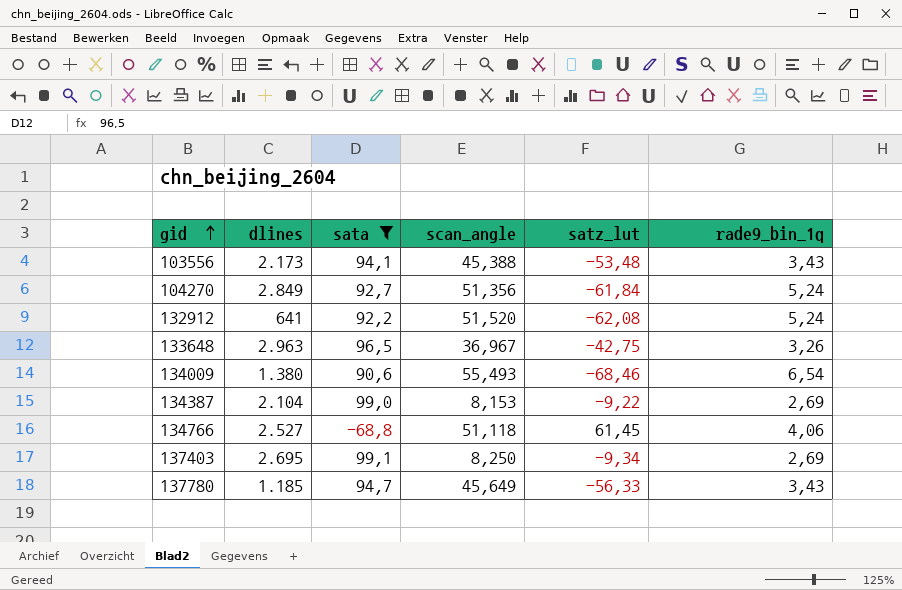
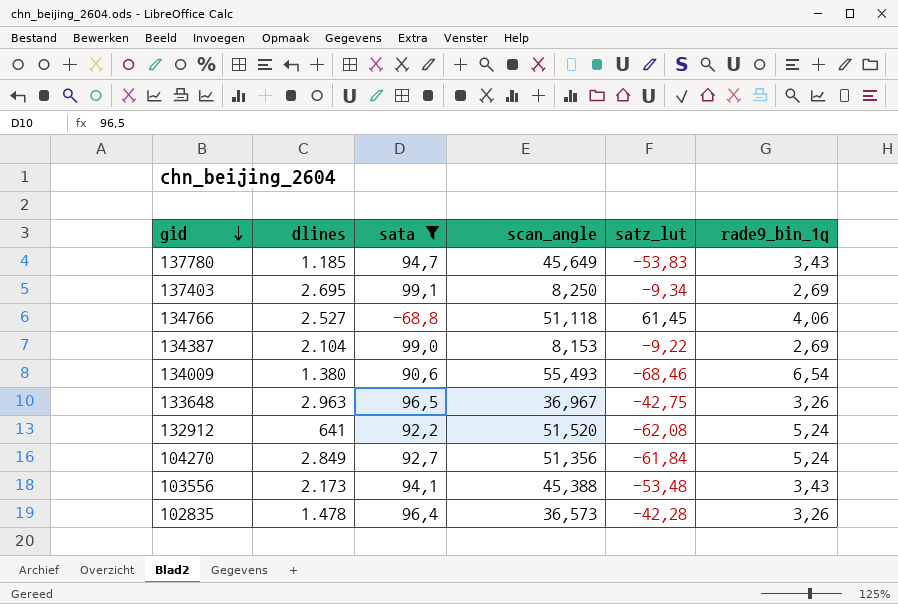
row order: gid ascending -> gid descending
137780 | satz_lut: -56,33 -> -53,83
row 102835: none -> 1.478 | 96,4 | 36,573 | -42,28 | 3,26

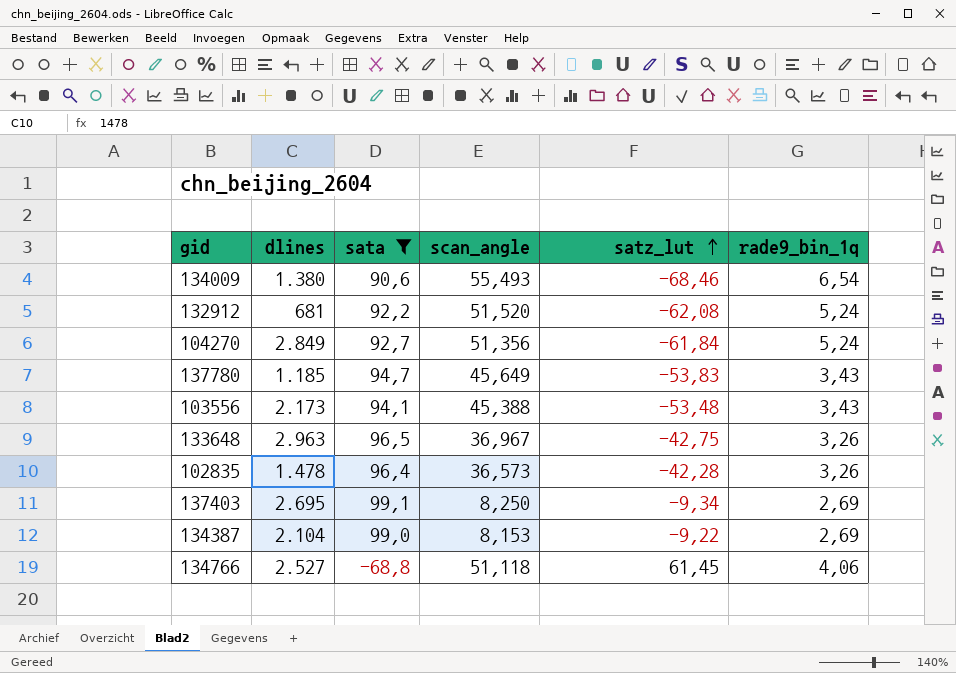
row order: gid descending -> satz_lut ascending
132912 | dlines: 641 -> 681

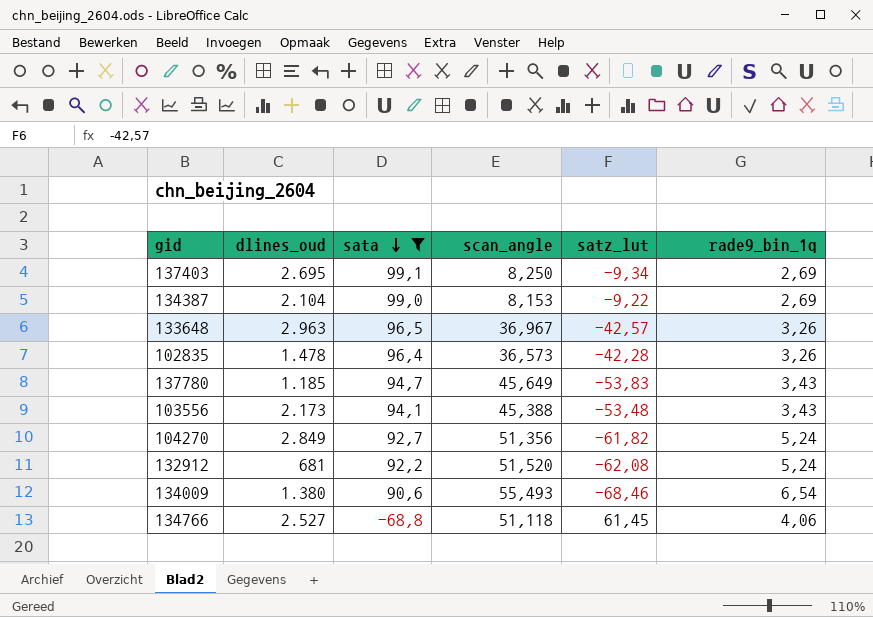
row order: satz_lut ascending -> sata descending
column name: dlines -> dlines_oud
133648 | satz_lut: -42,75 -> -42,57
104270 | satz_lut: -61,84 -> -61,82

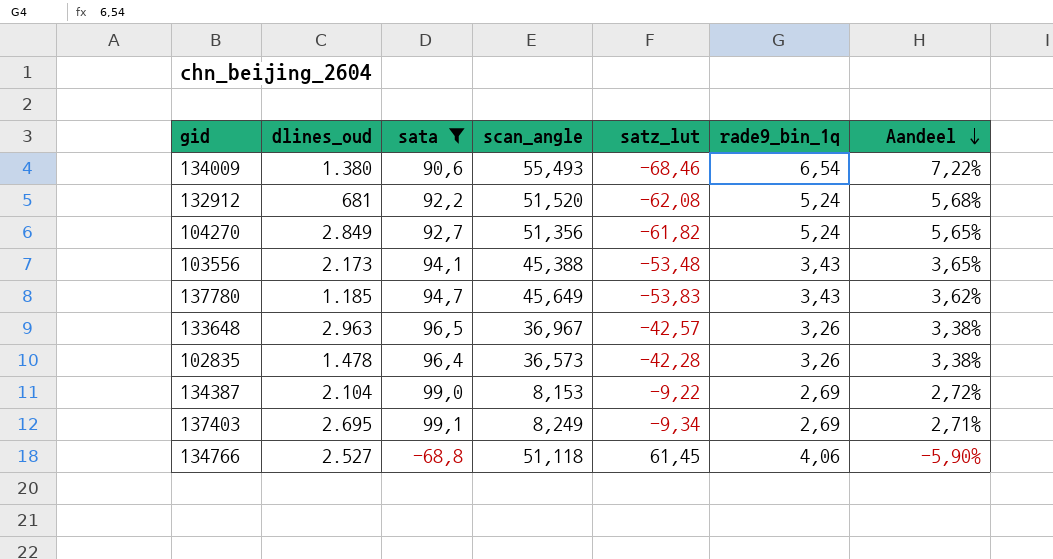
row order: sata descending -> Aandeel descending
column Aandeel | formula: none -> [rade9_bin_1q] / [sata]
137403 | scan_angle: 8,250 -> 8,249

